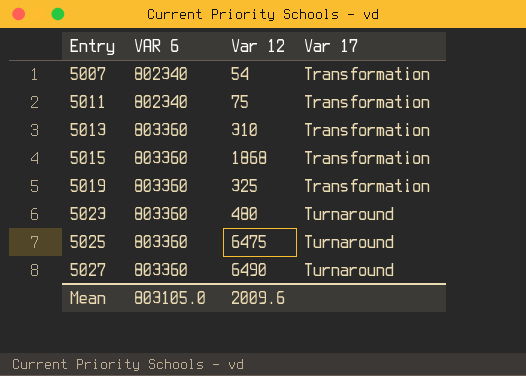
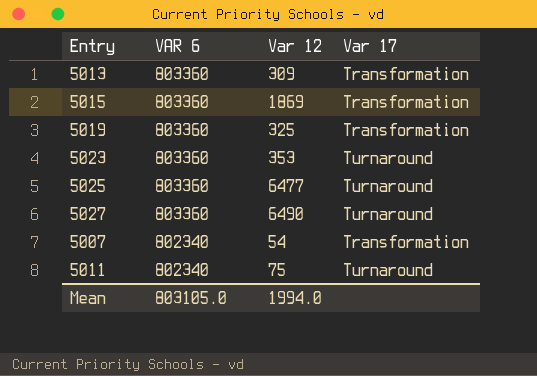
row order: Entry ascending -> VAR 6 descending
5013 | Var 12: 310 -> 309
5015 | Var 12: 1868 -> 1869
5023 | Var 12: 480 -> 353
5025 | Var 12: 6475 -> 6477
5011 | Var 17: Transformation -> Turnaround
Mean | Var 12: 2009.6 -> 1994.0

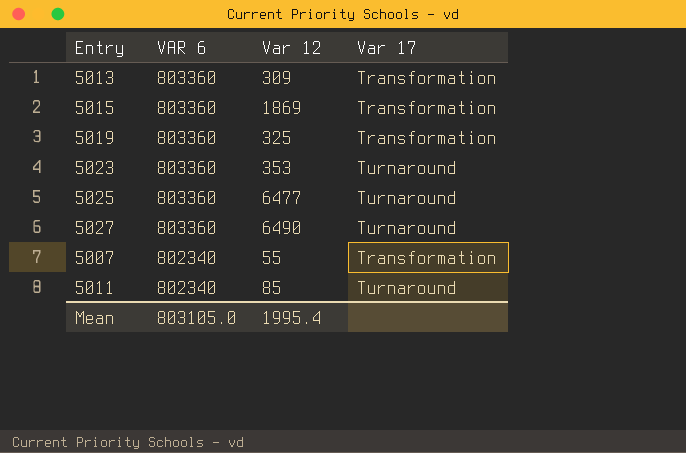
5007 | Var 12: 54 -> 55
5011 | Var 12: 75 -> 85
Mean | Var 12: 1994.0 -> 1995.4

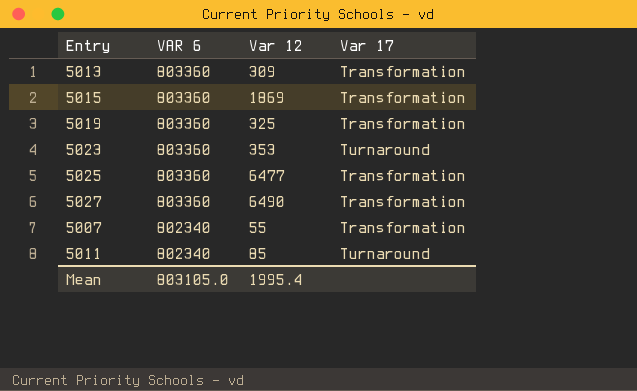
5025 | Var 17: Turnaround -> Transformation
5027 | Var 17: Turnaround -> Transformation

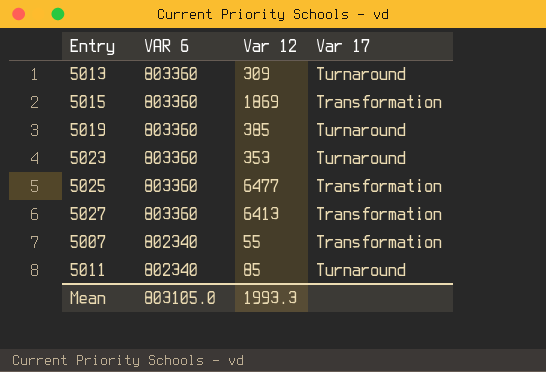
5013 | Var 17: Transformation -> Turnaround
5019 | Var 12: 325 -> 385
5019 | Var 17: Transformation -> Turnaround
5027 | Var 12: 6490 -> 6413
Mean | Var 12: 1995.4 -> 1993.3

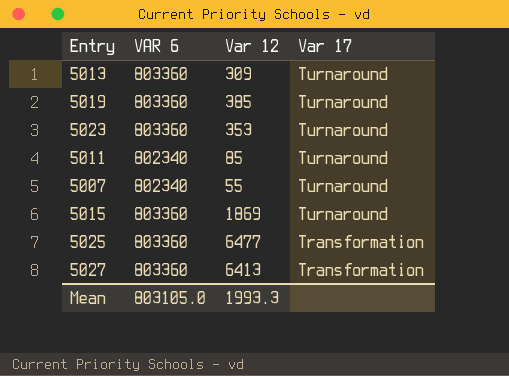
row order: VAR 6 descending -> Var 17 descending
5007 | Var 17: Transformation -> Turnaround
5015 | Var 17: Transformation -> Turnaround

